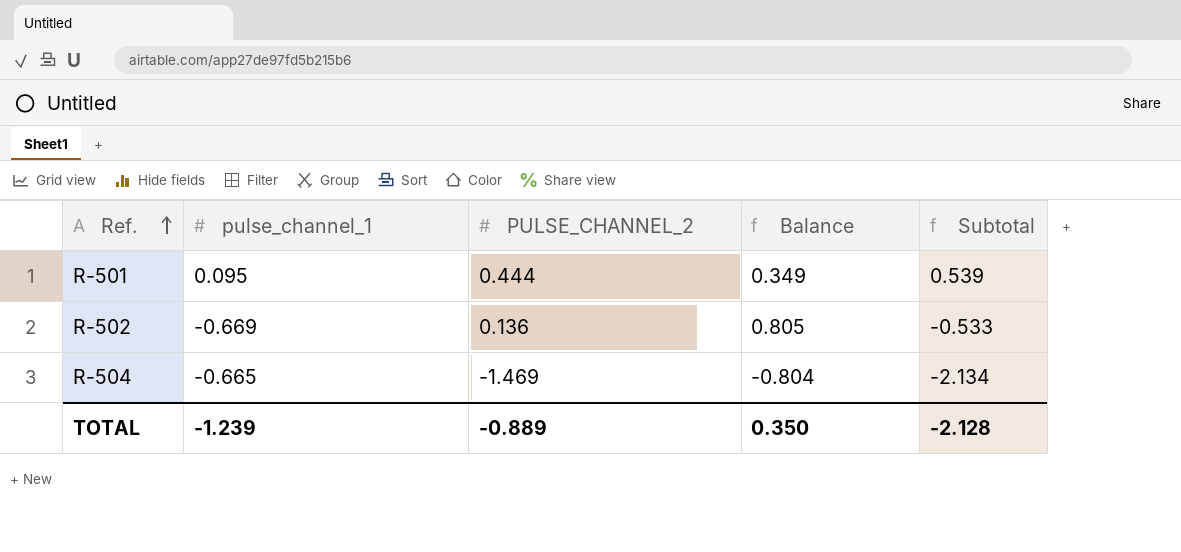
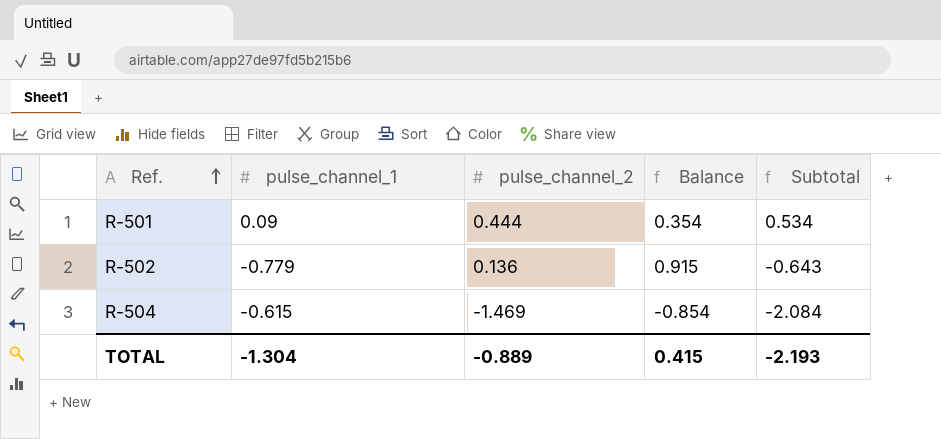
column name: PULSE_CHANNEL_2 -> pulse_channel_2
R-501 | pulse_channel_1: 0.095 -> 0.09
R-501 | Balance: 0.349 -> 0.354
R-501 | Subtotal: 0.539 -> 0.534
R-502 | pulse_channel_1: -0.669 -> -0.779
R-502 | Balance: 0.805 -> 0.915
R-502 | Subtotal: -0.533 -> -0.643
R-504 | pulse_channel_1: -0.665 -> -0.615
R-504 | Balance: -0.804 -> -0.854
R-504 | Subtotal: -2.134 -> -2.084
TOTAL | pulse_channel_1: -1.239 -> -1.304
TOTAL | Balance: 0.350 -> 0.415
TOTAL | Subtotal: -2.128 -> -2.193

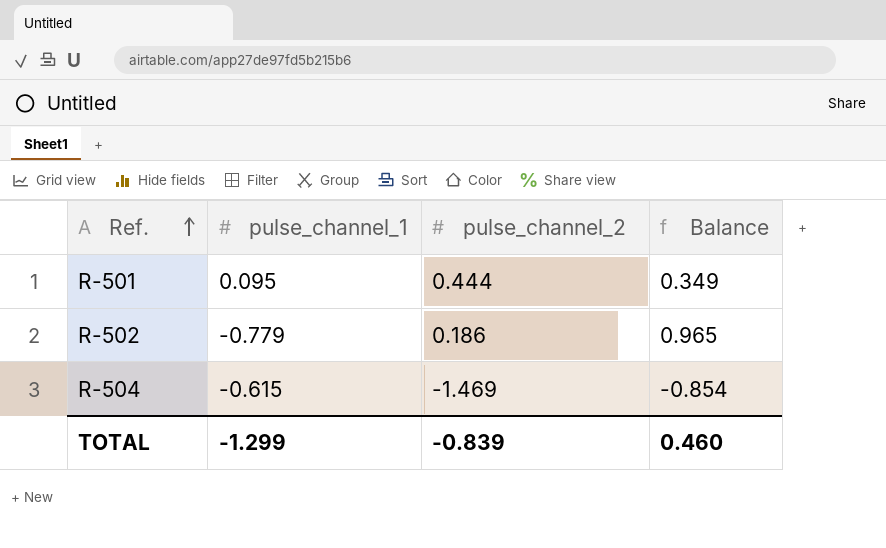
column Subtotal | formula: [pulse_channel_1] + [pulse_channel_2] -> none
R-501 | pulse_channel_1: 0.09 -> 0.095
R-501 | Balance: 0.354 -> 0.349
R-502 | pulse_channel_2: 0.136 -> 0.186
R-502 | Balance: 0.915 -> 0.965
TOTAL | pulse_channel_1: -1.304 -> -1.299
TOTAL | pulse_channel_2: -0.889 -> -0.839
TOTAL | Balance: 0.415 -> 0.460

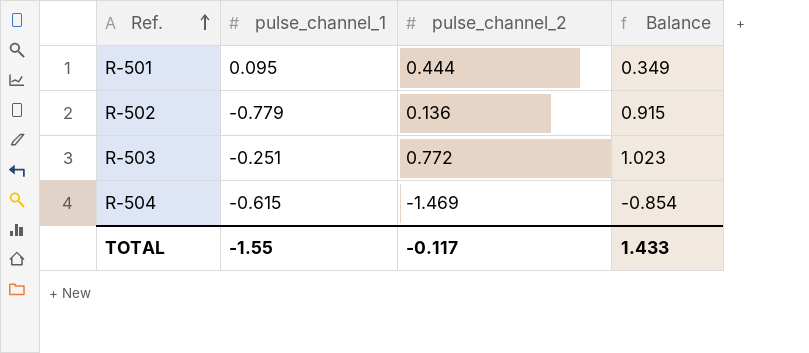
R-502 | pulse_channel_2: 0.186 -> 0.136
R-502 | Balance: 0.965 -> 0.915
row R-503: none -> -0.251 | 0.772 | 1.023
TOTAL | pulse_channel_1: -1.299 -> -1.55
TOTAL | pulse_channel_2: -0.839 -> -0.117
TOTAL | Balance: 0.460 -> 1.433

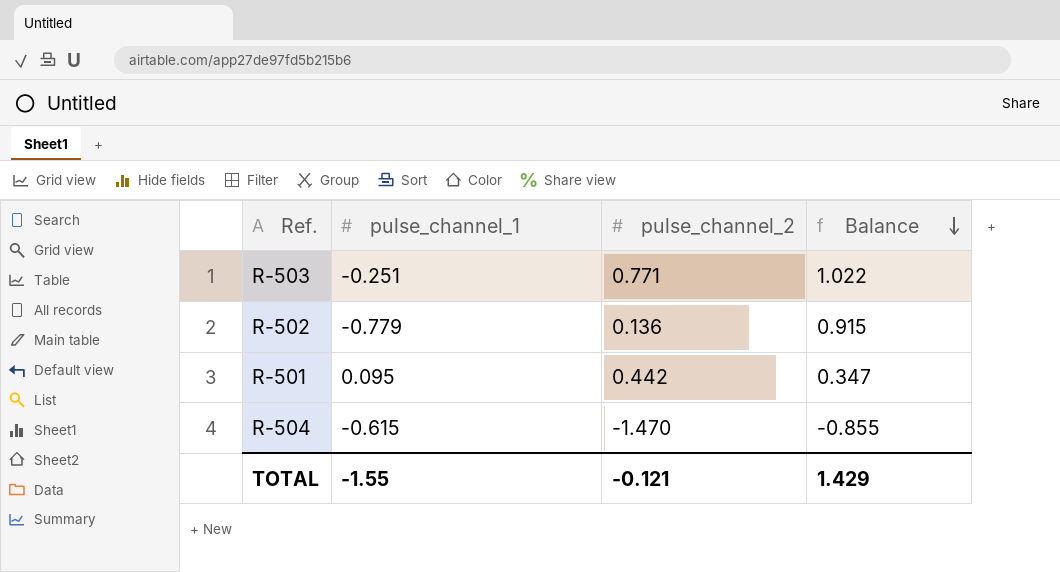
row order: Ref. ascending -> Balance descending
R-503 | pulse_channel_2: 0.772 -> 0.771
R-503 | Balance: 1.023 -> 1.022
R-501 | pulse_channel_2: 0.444 -> 0.442
R-501 | Balance: 0.349 -> 0.347
R-504 | pulse_channel_2: -1.469 -> -1.470
R-504 | Balance: -0.854 -> -0.855
TOTAL | pulse_channel_2: -0.117 -> -0.121
TOTAL | Balance: 1.433 -> 1.429

